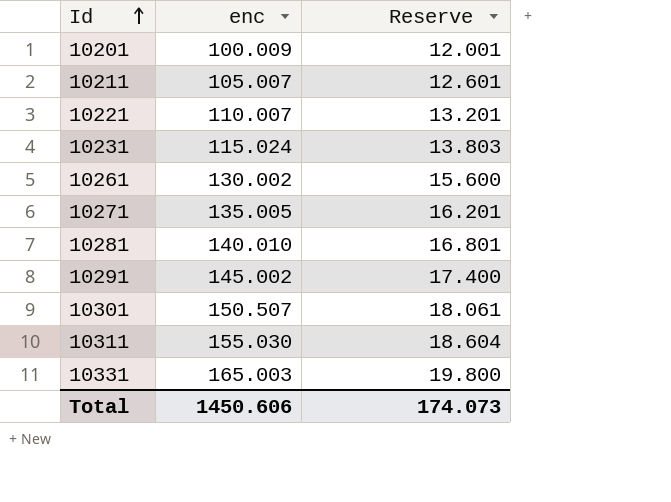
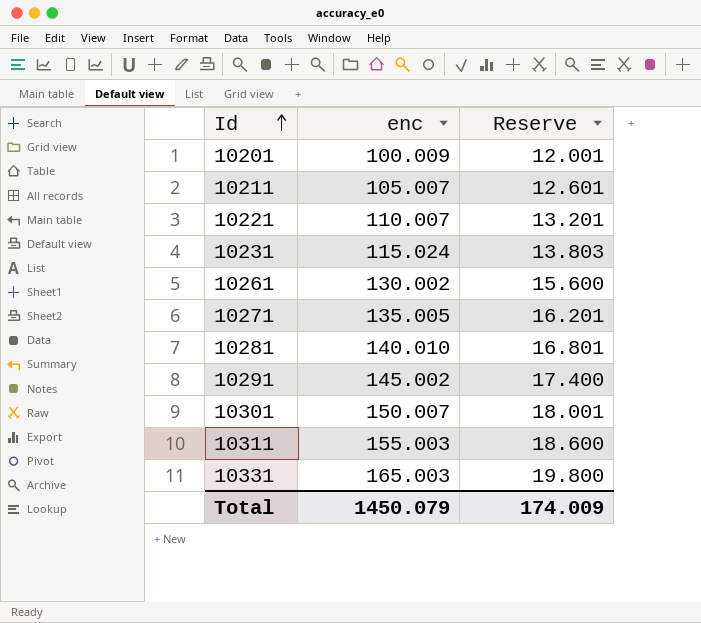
10301 | enc: 150.507 -> 150.007
10301 | Reserve: 18.061 -> 18.001
10311 | enc: 155.030 -> 155.003
10311 | Reserve: 18.604 -> 18.600
Total | enc: 1450.606 -> 1450.079
Total | Reserve: 174.073 -> 174.009

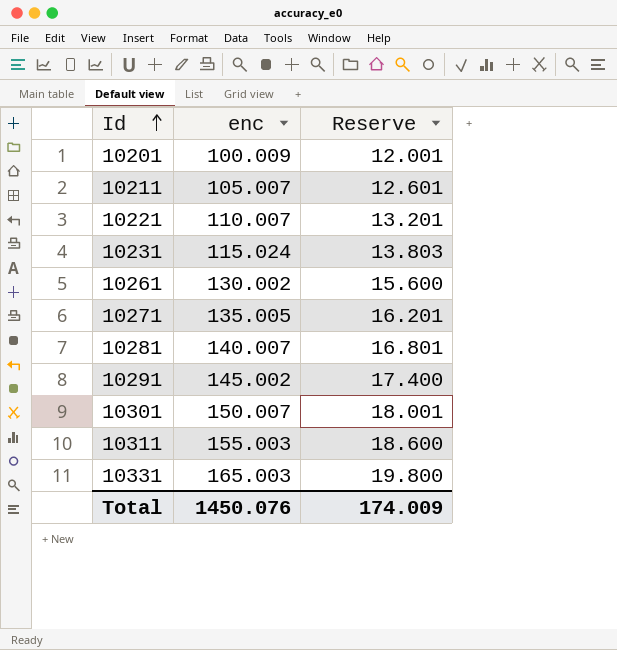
10281 | enc: 140.010 -> 140.007
Total | enc: 1450.079 -> 1450.076

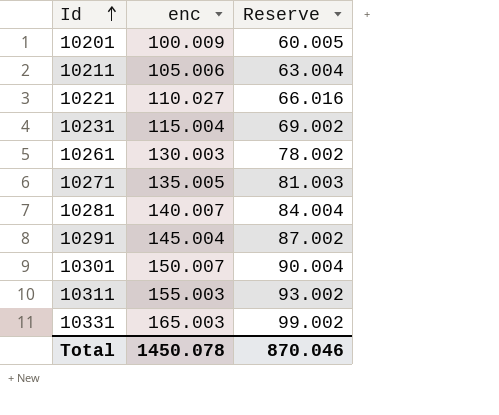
column Reserve | formula: [enc] * 0.12 -> [enc] * 0.6
10211 | enc: 105.007 -> 105.006
10221 | enc: 110.007 -> 110.027
10231 | enc: 115.024 -> 115.004
10261 | enc: 130.002 -> 130.003
10291 | enc: 145.002 -> 145.004
Total | enc: 1450.076 -> 1450.078
Total | Reserve: 174.009 -> 870.046

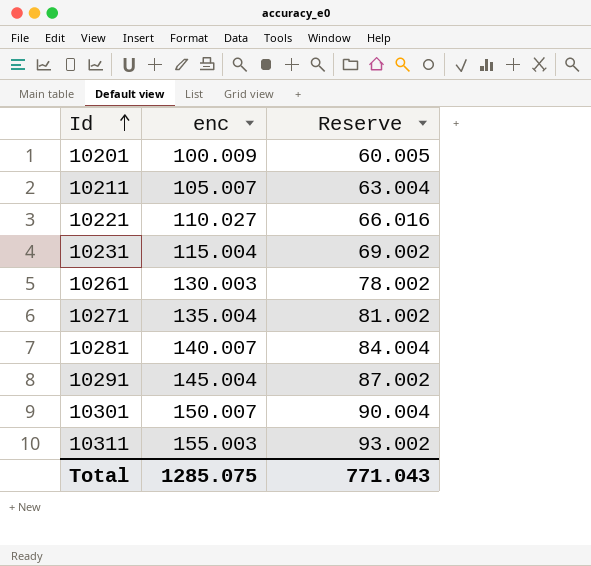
row 10331: 165.003 | 99.002 -> none
10211 | enc: 105.006 -> 105.007
10271 | enc: 135.005 -> 135.004
10271 | Reserve: 81.003 -> 81.002
Total | enc: 1450.078 -> 1285.075
Total | Reserve: 870.046 -> 771.043

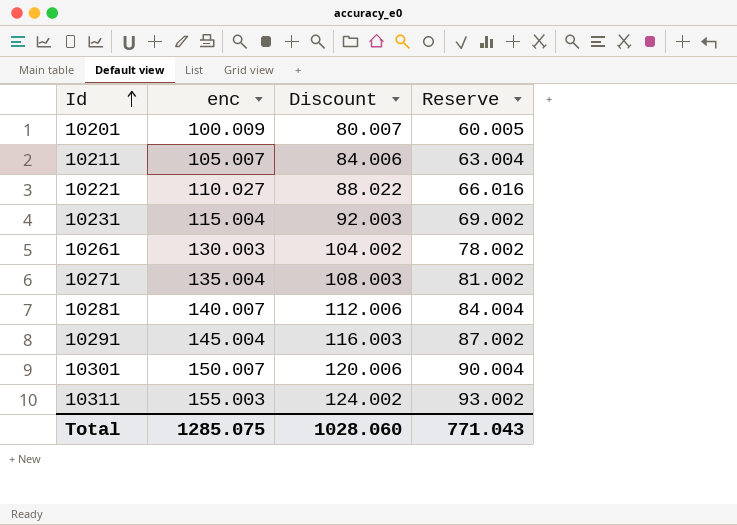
column Discount | formula: none -> [enc] * 0.8

